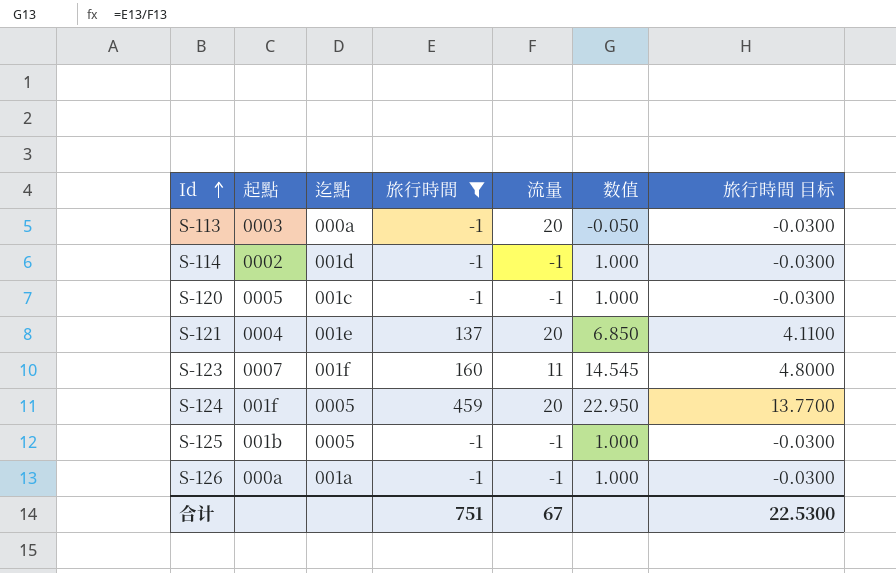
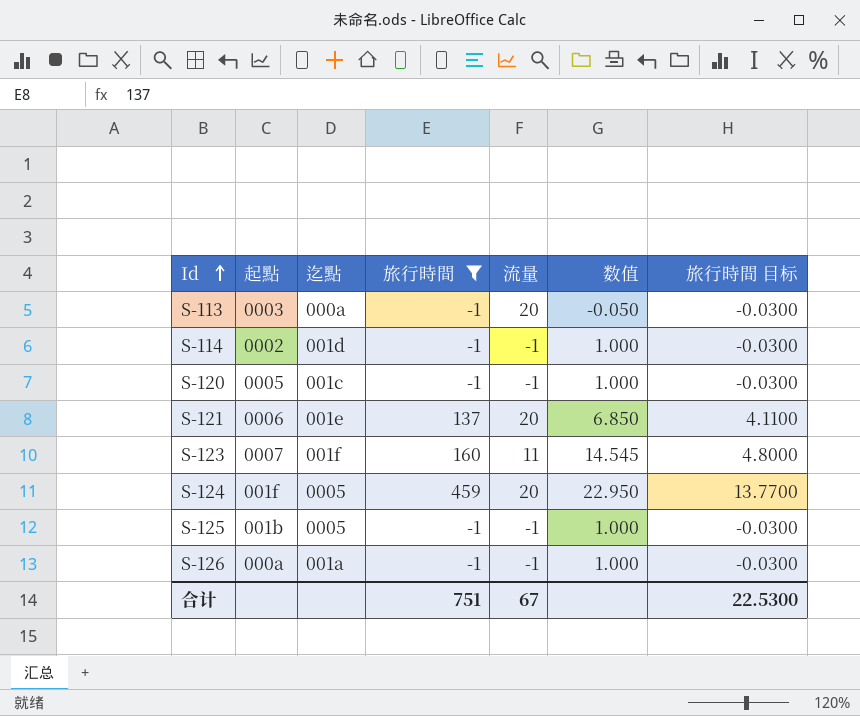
S-121 | 起點: 0004 -> 0006

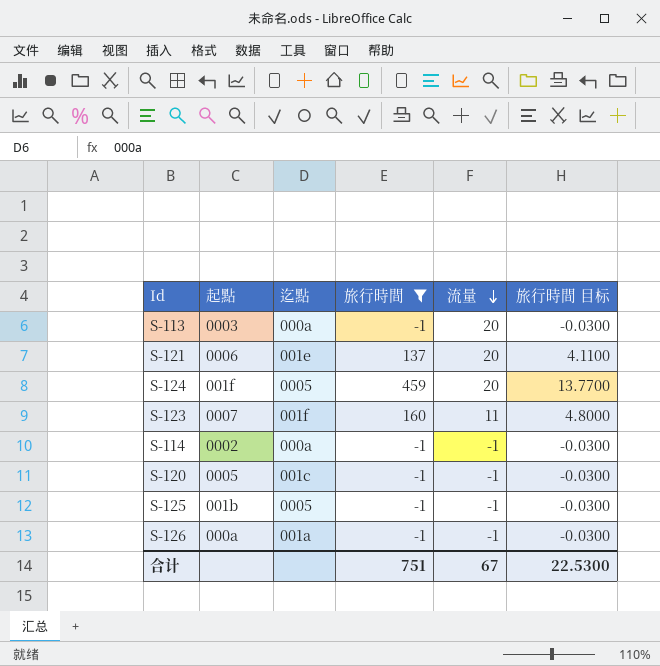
row order: Id ascending -> 流量 descending
column 数值 | formula: [旅行時間] / [流量] -> none
S-114 | 迄點: 001d -> 000a

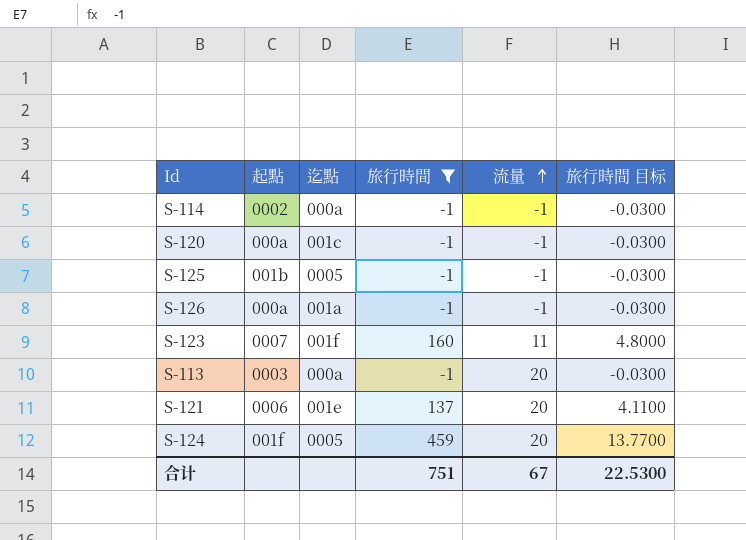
row order: 流量 descending -> 流量 ascending
S-120 | 起點: 0005 -> 000a

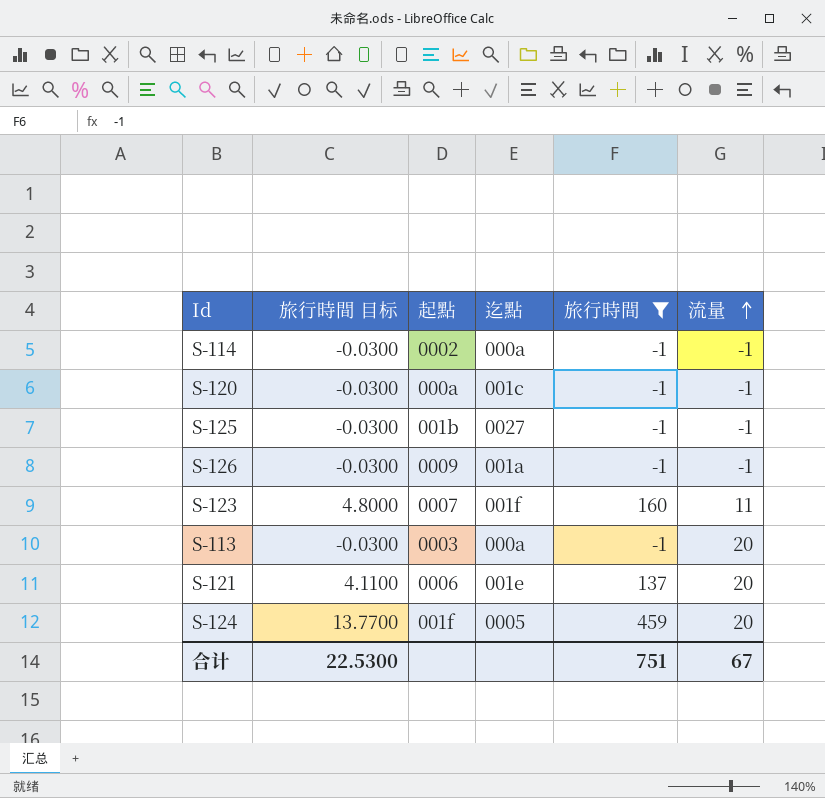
column 旅行時間 目标 | position: 6 -> 2
S-125 | 迄點: 0005 -> 0027
S-126 | 起點: 000a -> 0009

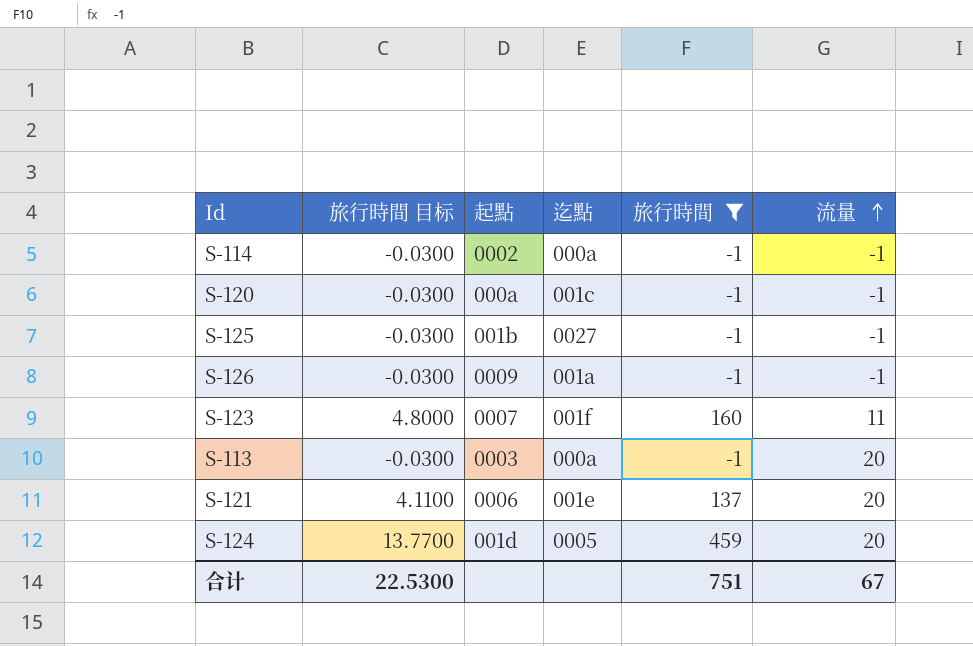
S-124 | 起點: 001f -> 001d

